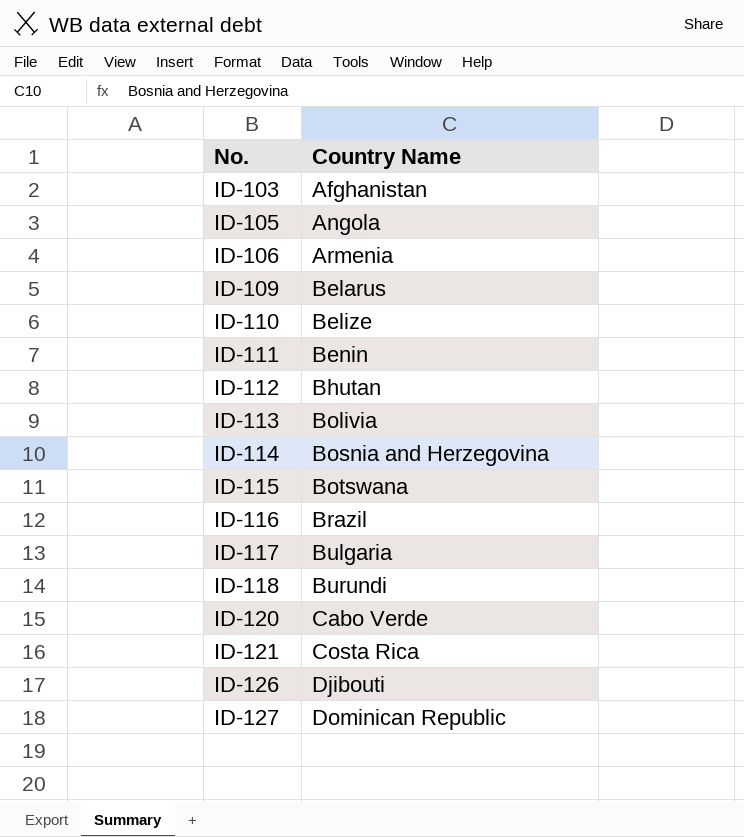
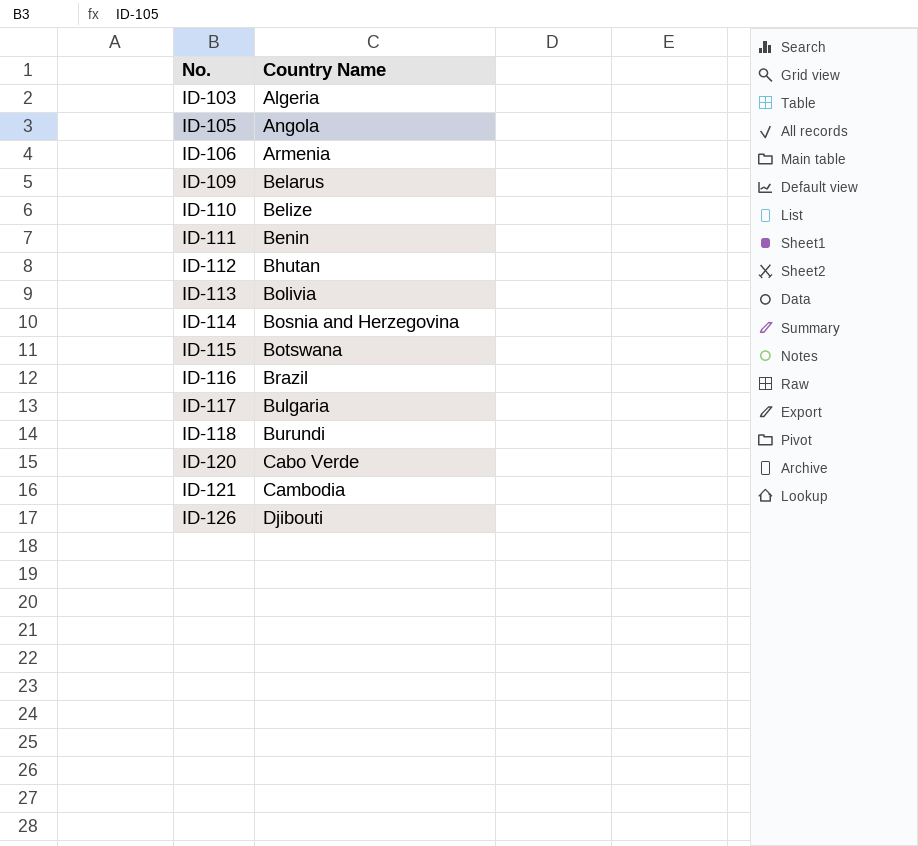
row ID-127: Dominican Republic -> none
ID-103 | Country Name: Afghanistan -> Algeria
ID-121 | Country Name: Costa Rica -> Cambodia

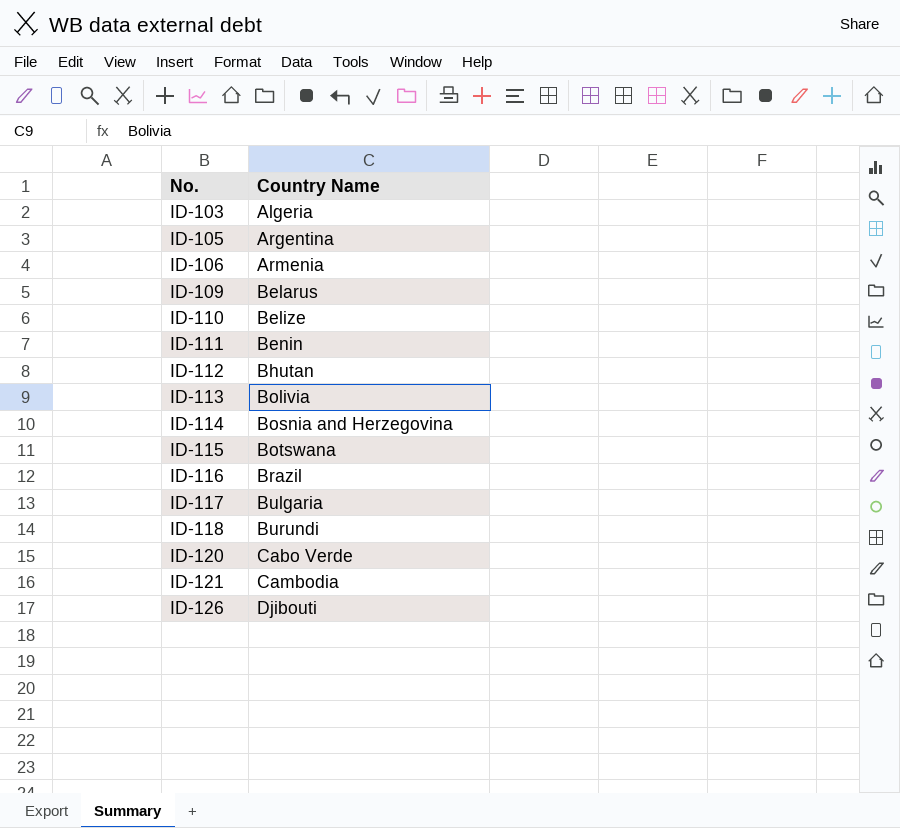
ID-105 | Country Name: Angola -> Argentina

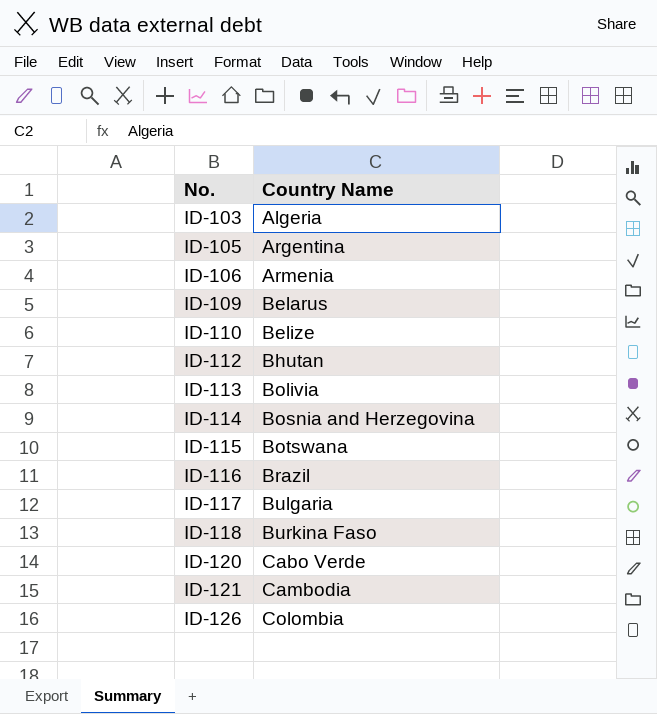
row ID-111: Benin -> none
ID-118 | Country Name: Burundi -> Burkina Faso
ID-126 | Country Name: Djibouti -> Colombia

